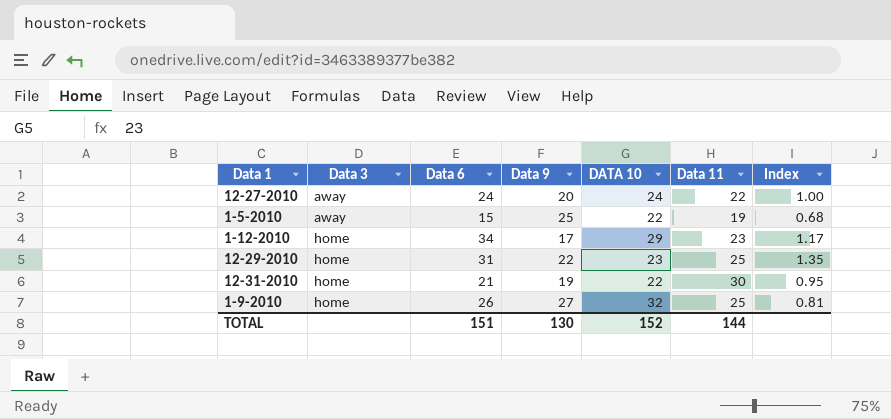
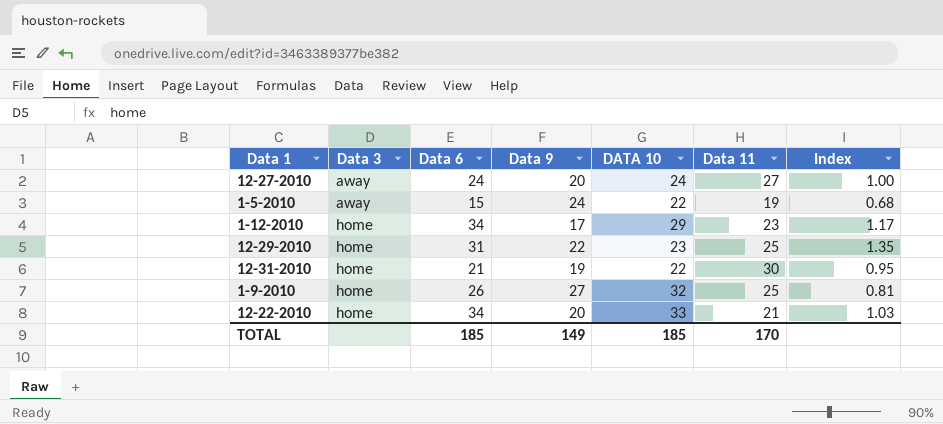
12-27-2010 | Data 11: 22 -> 27
1-5-2010 | Data 9: 25 -> 24
row 12-22-2010: none -> home | 34 | 20 | 33 | 21 | 1.03
TOTAL | Data 6: 151 -> 185
TOTAL | Data 9: 130 -> 149
TOTAL | DATA 10: 152 -> 185
TOTAL | Data 11: 144 -> 170

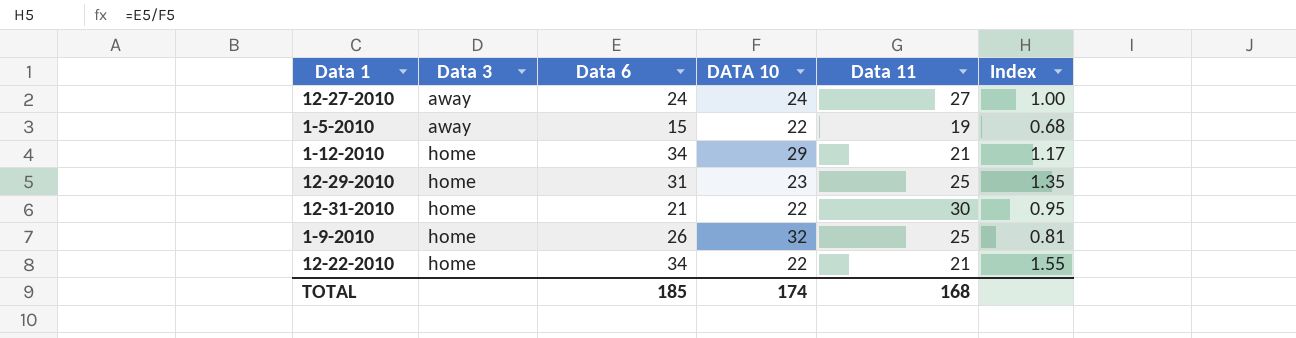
column Data 9 | position: 4 -> none
1-12-2010 | Data 11: 23 -> 21
12-22-2010 | DATA 10: 33 -> 22
12-22-2010 | Index: 1.03 -> 1.55
TOTAL | DATA 10: 185 -> 174
TOTAL | Data 11: 170 -> 168

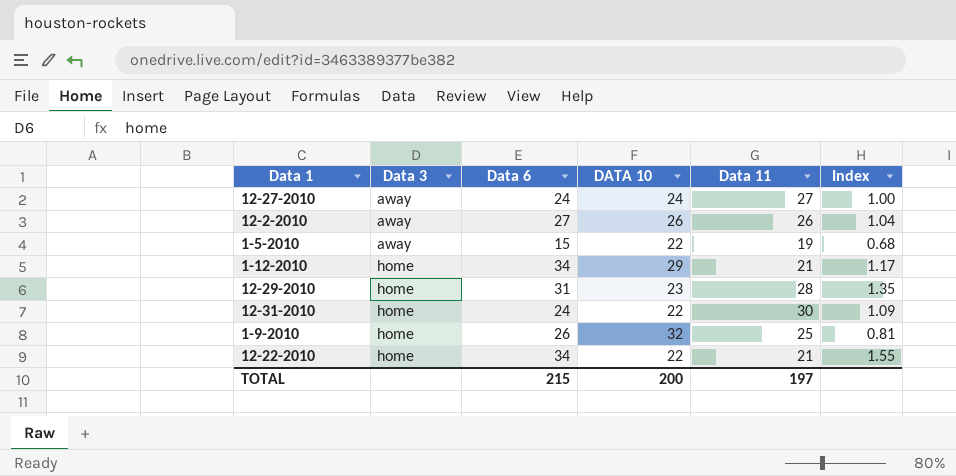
row 12-2-2010: none -> away | 27 | 26 | 26 | 1.04
12-29-2010 | Data 11: 25 -> 28
12-31-2010 | Data 6: 21 -> 24
12-31-2010 | Index: 0.95 -> 1.09
TOTAL | Data 6: 185 -> 215
TOTAL | DATA 10: 174 -> 200
TOTAL | Data 11: 168 -> 197

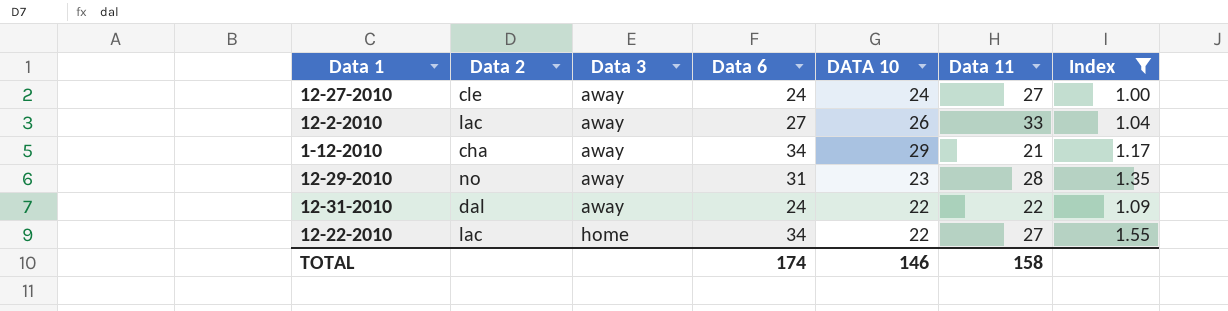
filter: none -> Index >= 1.00
column Data 2 | position: none -> 2
12-2-2010 | Data 11: 26 -> 33
1-12-2010 | Data 3: home -> away
12-29-2010 | Data 3: home -> away
12-31-2010 | Data 3: home -> away
12-31-2010 | Data 11: 30 -> 22
12-22-2010 | Data 11: 21 -> 27
TOTAL | Data 6: 215 -> 174
TOTAL | DATA 10: 200 -> 146
TOTAL | Data 11: 197 -> 158

